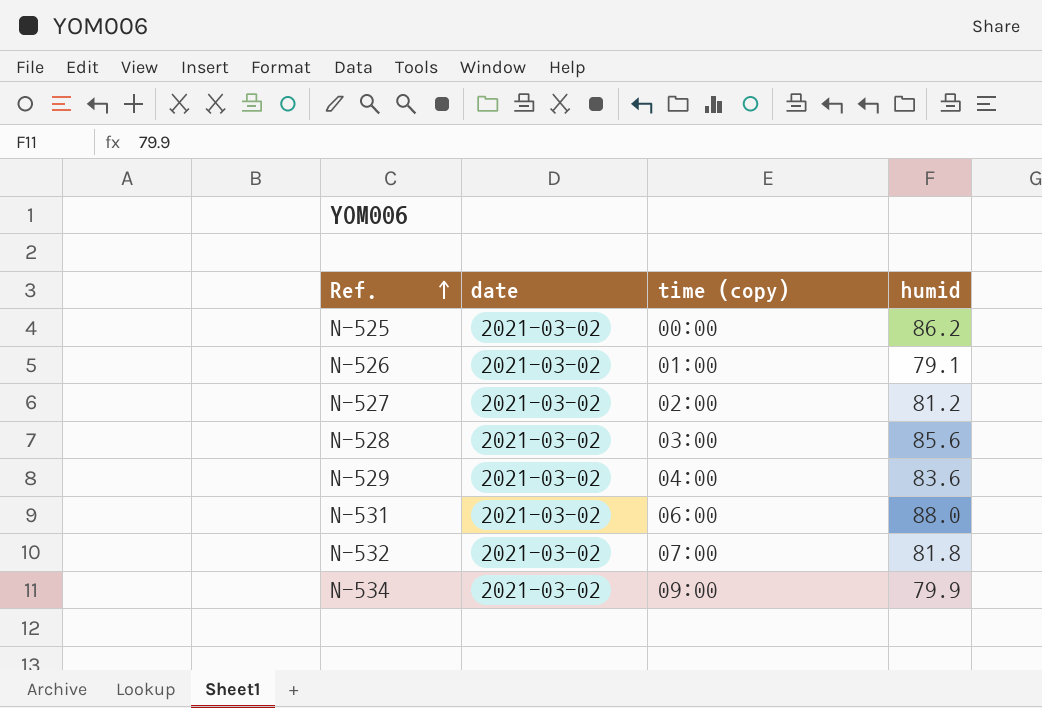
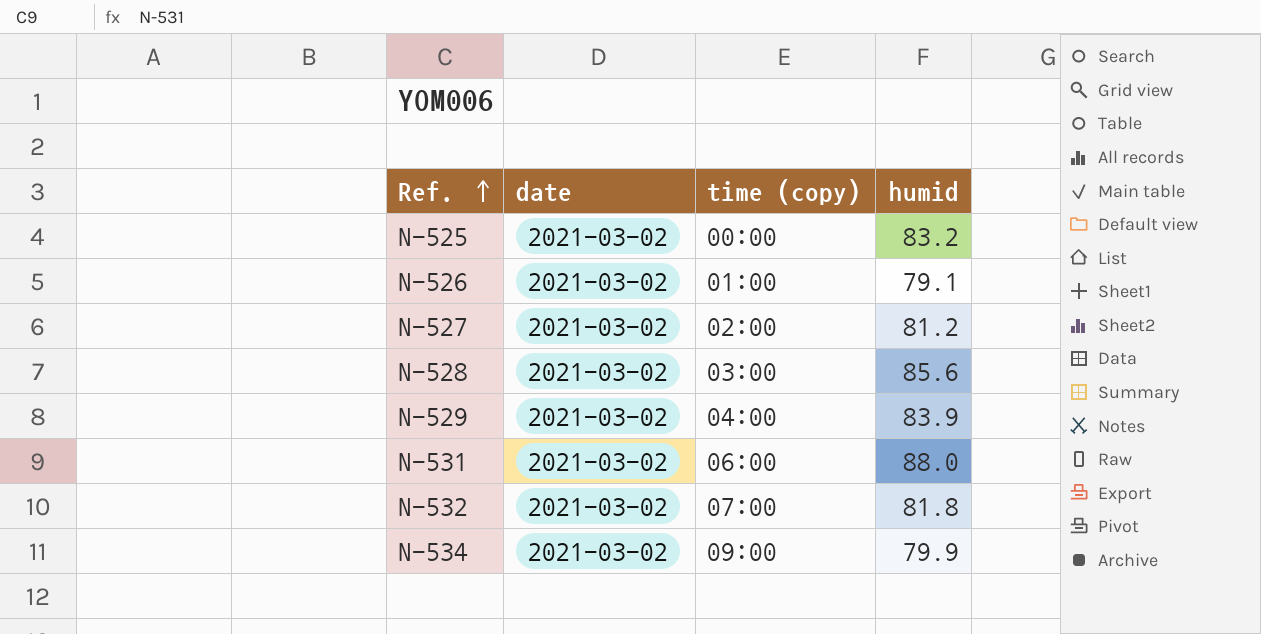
N-525 | humid: 86.2 -> 83.2
N-529 | humid: 83.6 -> 83.9

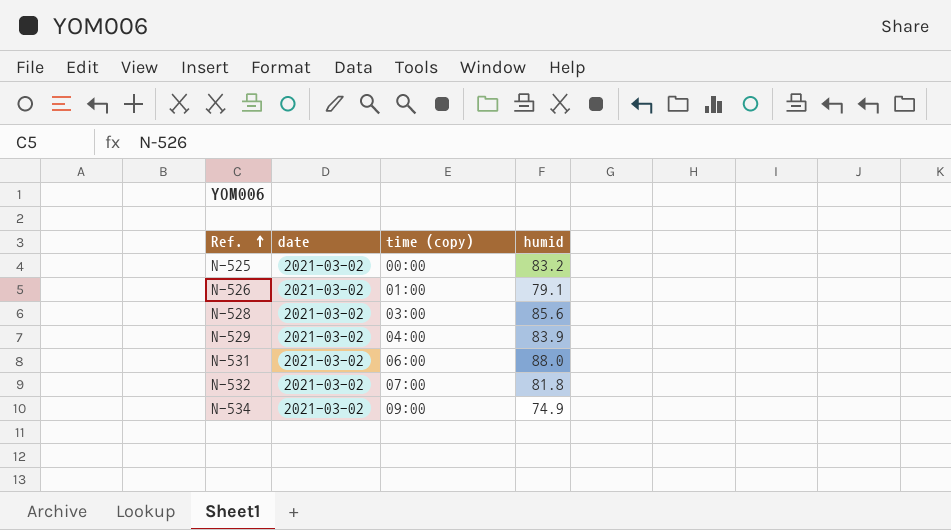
row N-527: 2021-03-02 | 02:00 | 81.2 -> none
N-534 | humid: 79.9 -> 74.9

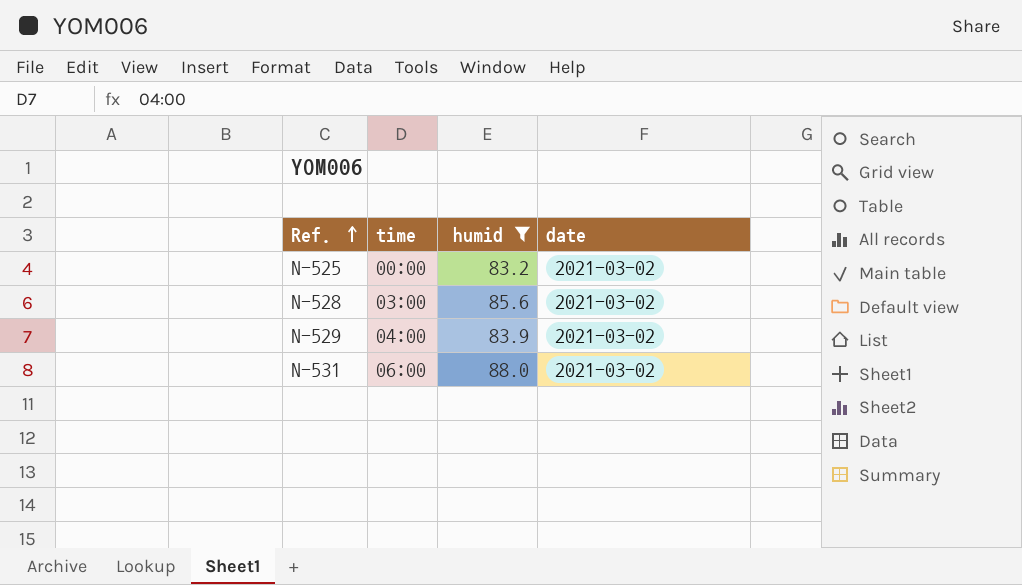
filter: none -> humid >= 83.2
column name: time (copy) -> time
column date | position: 2 -> 4

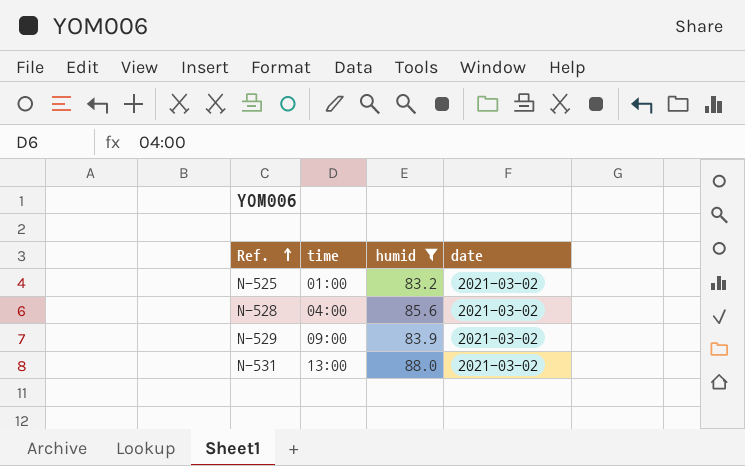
N-525 | time: 00:00 -> 01:00
N-528 | time: 03:00 -> 04:00
N-529 | time: 04:00 -> 09:00
N-531 | time: 06:00 -> 13:00

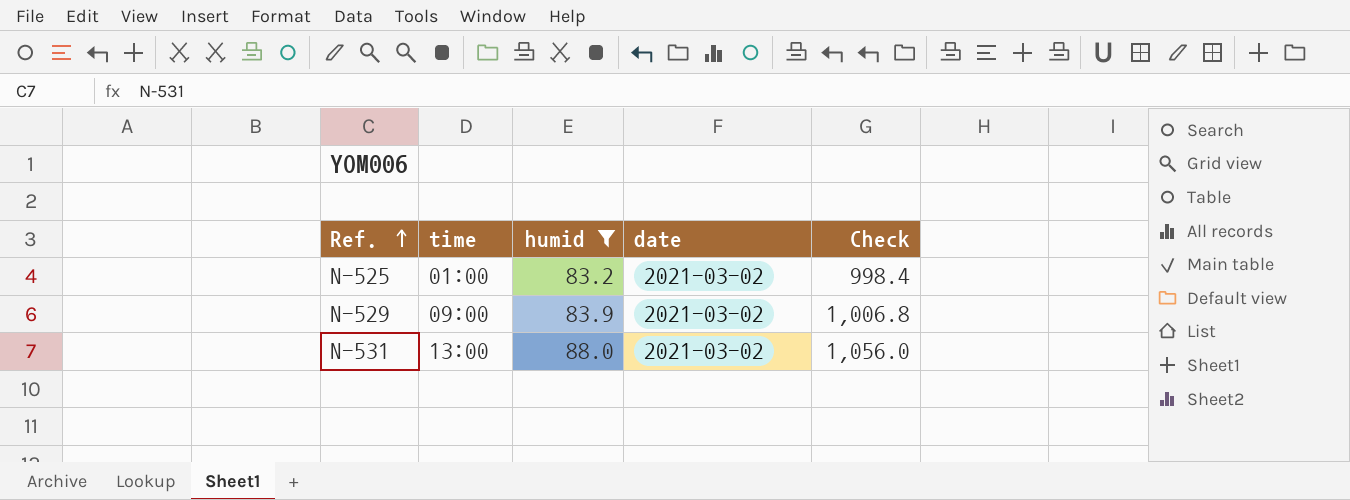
column Check | formula: none -> [humid] * 12
row N-528: 04:00 | 85.6 | 2021-03-02 -> none

